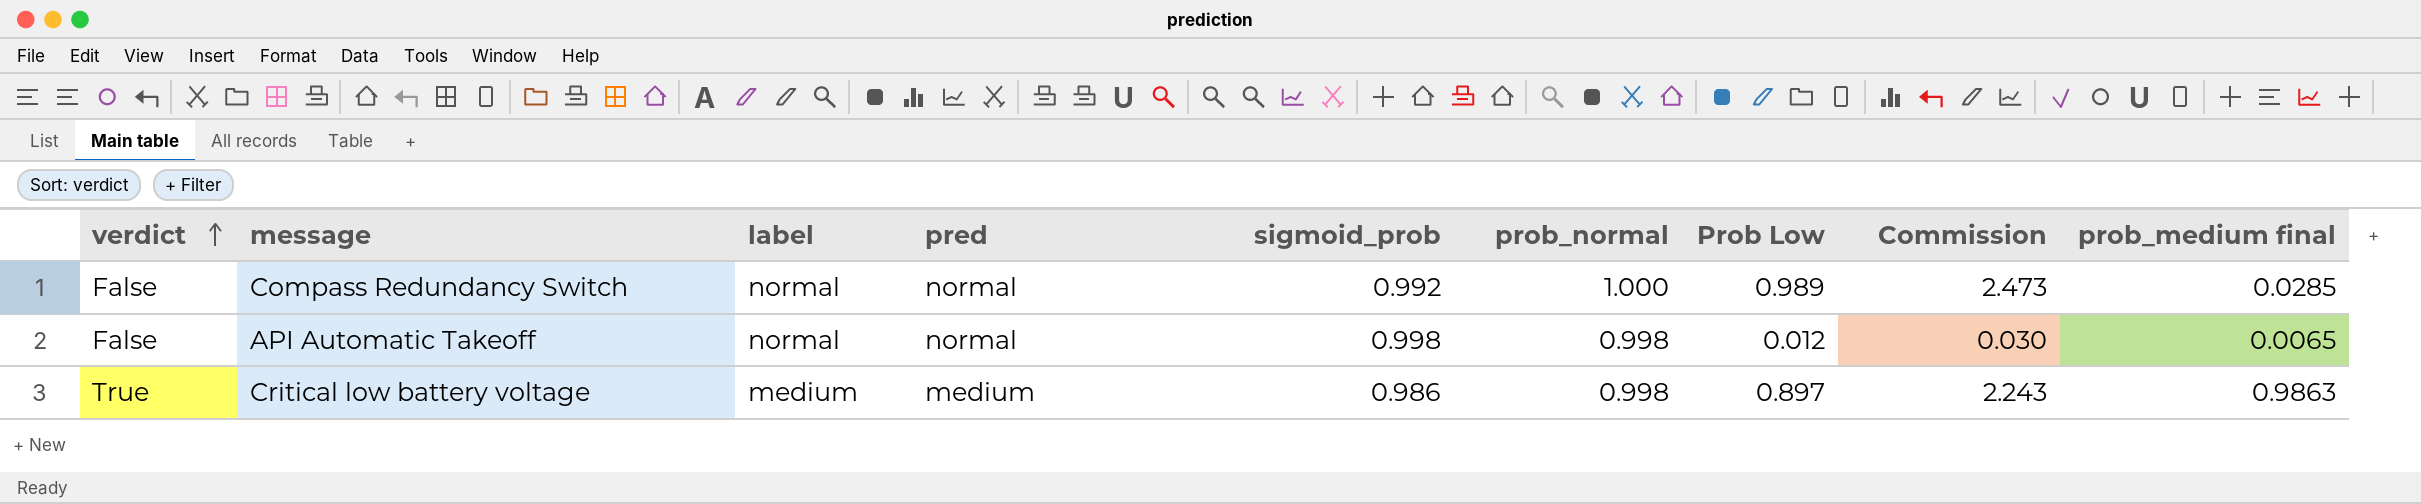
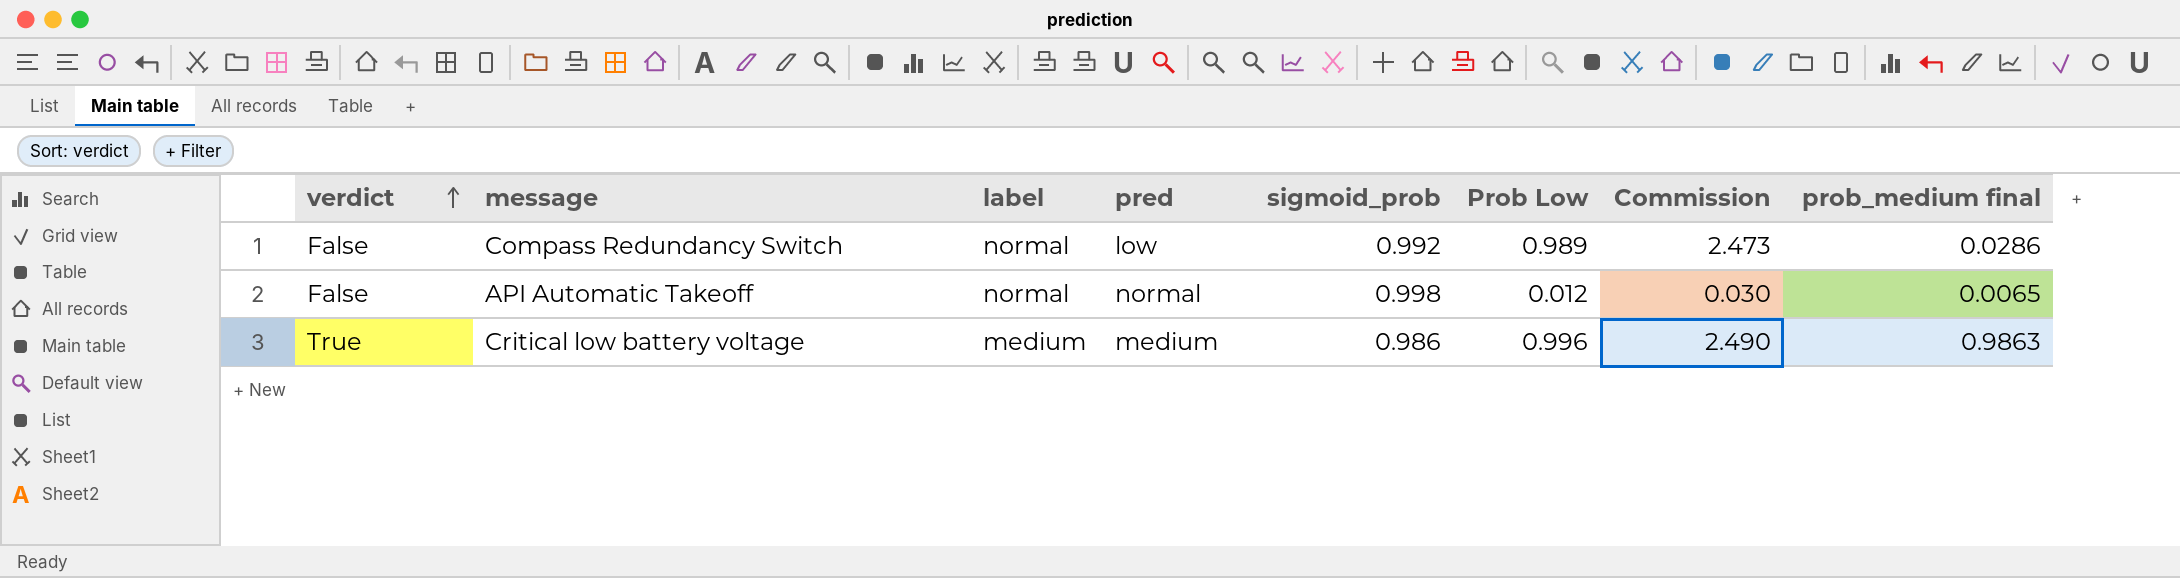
column prob_normal | position: 6 -> none
Compass Redundancy Switch | pred: normal -> low
Compass Redundancy Switch | prob_medium final: 0.0285 -> 0.0286
Critical low battery voltage | Prob Low: 0.897 -> 0.996
Critical low battery voltage | Commission: 2.243 -> 2.490

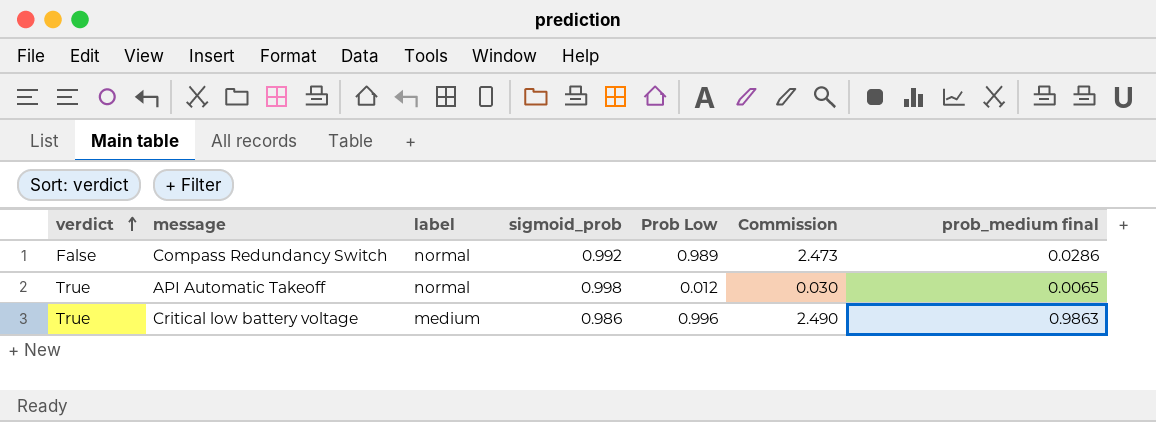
column pred | position: 4 -> none
API Automatic Takeoff | verdict: False -> True

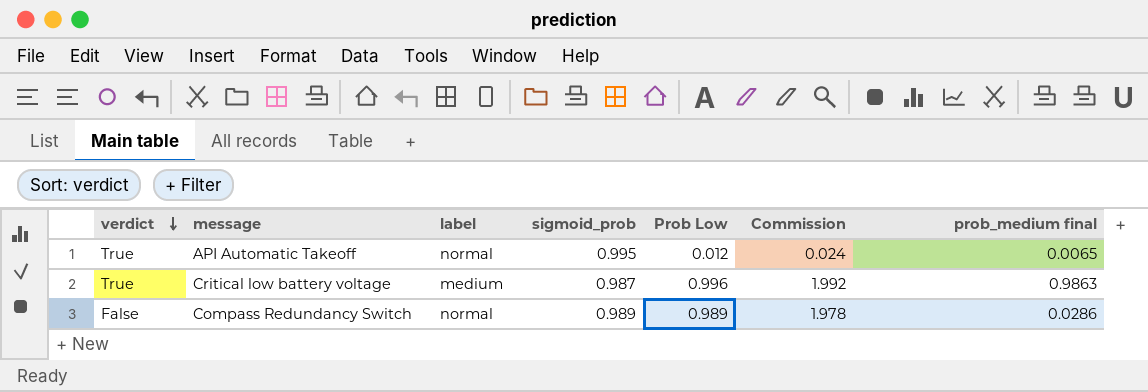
row order: verdict ascending -> verdict descending
column Commission | formula: [Prob Low] * 2.5 -> [Prob Low] * 2
API Automatic Takeoff | sigmoid_prob: 0.998 -> 0.995
Critical low battery voltage | sigmoid_prob: 0.986 -> 0.987
Compass Redundancy Switch | sigmoid_prob: 0.992 -> 0.989

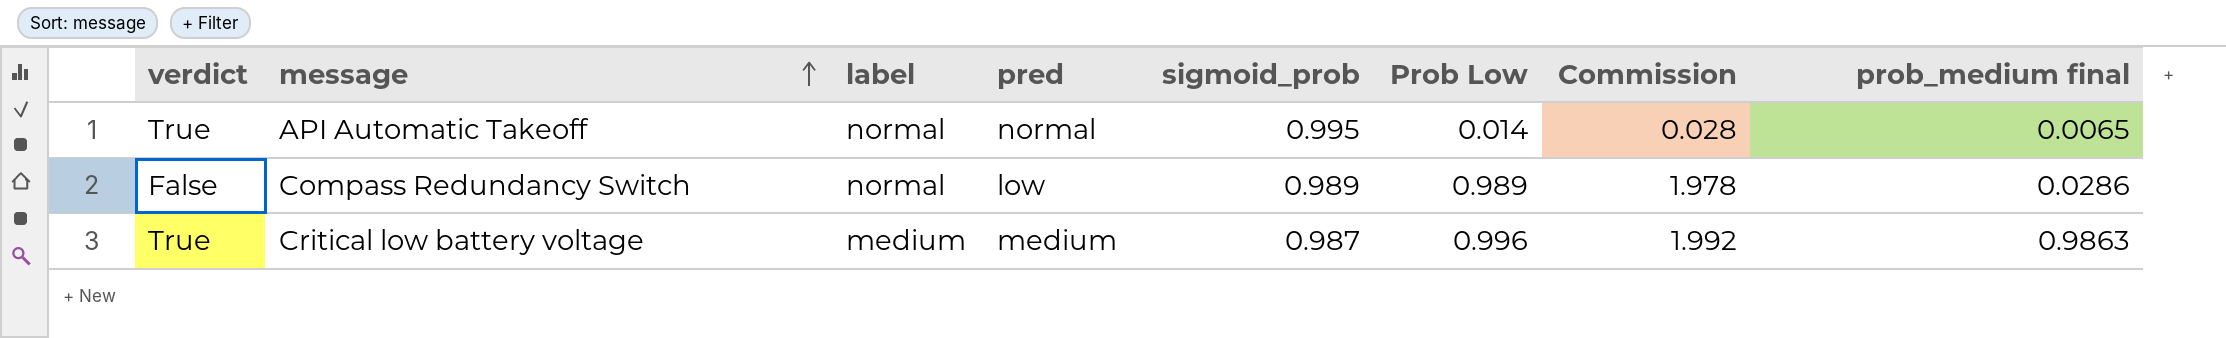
row order: verdict descending -> message ascending
column pred | position: none -> 4
API Automatic Takeoff | Prob Low: 0.012 -> 0.014
API Automatic Takeoff | Commission: 0.024 -> 0.028

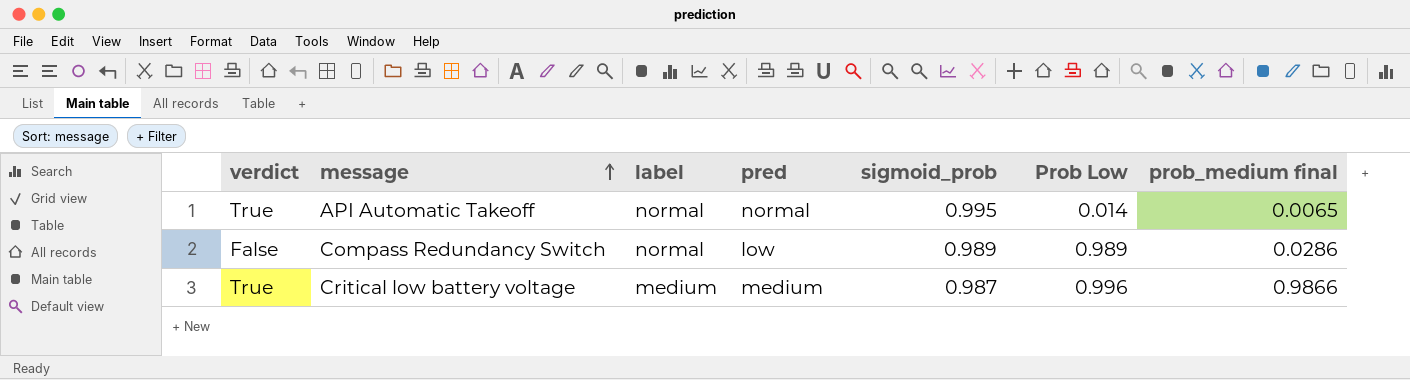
column Commission | formula: [Prob Low] * 2 -> none
Critical low battery voltage | prob_medium final: 0.9863 -> 0.9866

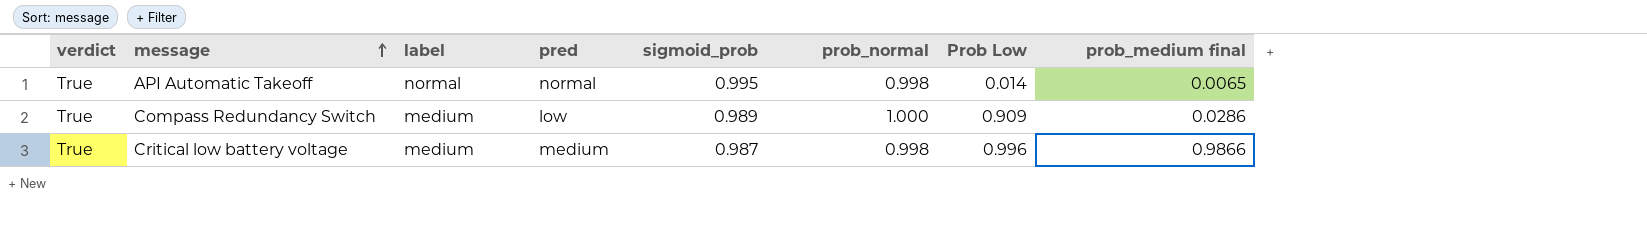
column prob_normal | position: none -> 6
Compass Redundancy Switch | verdict: False -> True
Compass Redundancy Switch | label: normal -> medium
Compass Redundancy Switch | Prob Low: 0.989 -> 0.909

